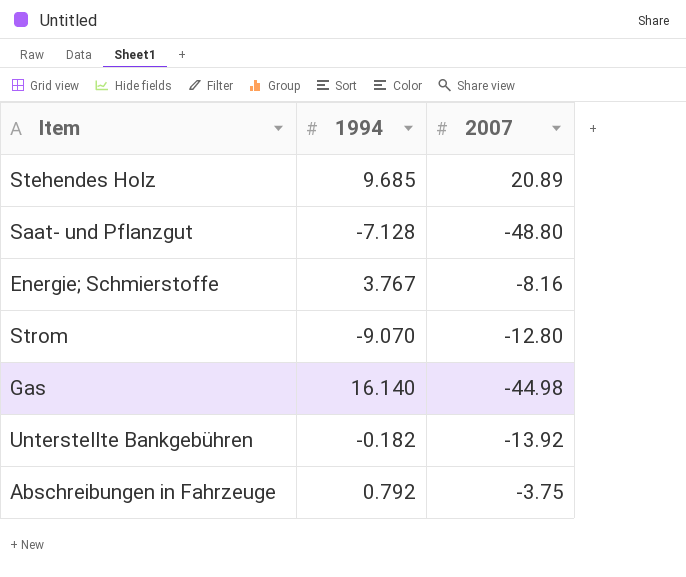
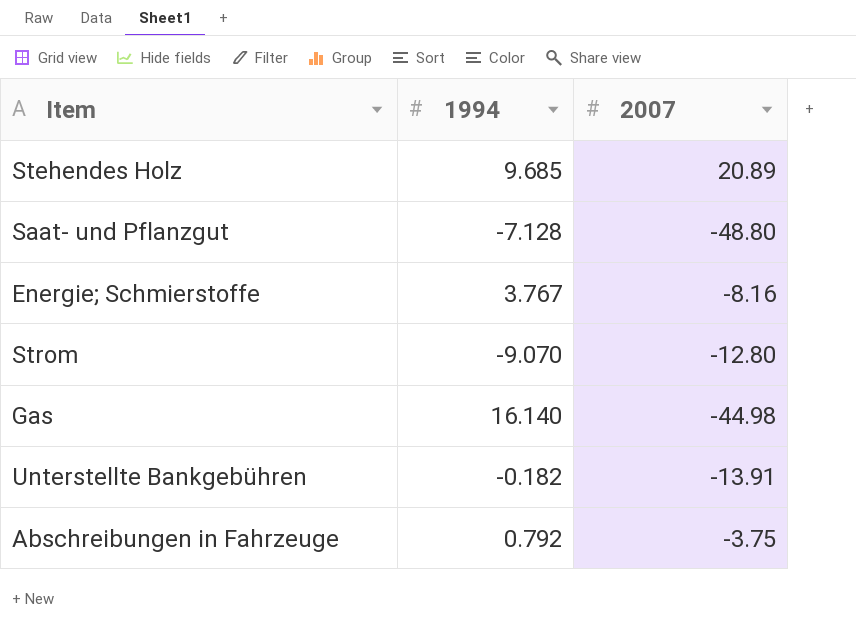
Unterstellte Bankgebühren | 2007: -13.92 -> -13.91

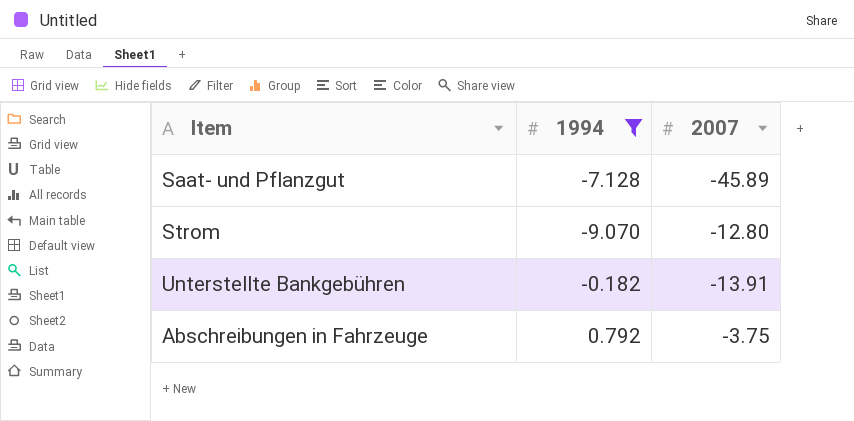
filter: none -> 1994 <= 0.792
Saat- und Pflanzgut | 2007: -48.80 -> -45.89

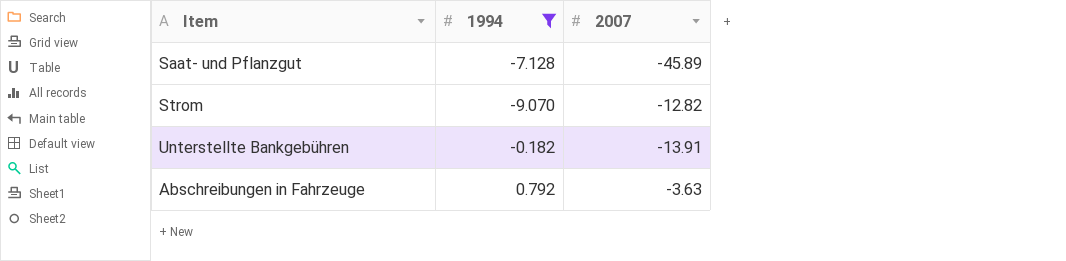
Strom | 2007: -12.80 -> -12.82
Abschreibungen in Fahrzeuge | 2007: -3.75 -> -3.63

